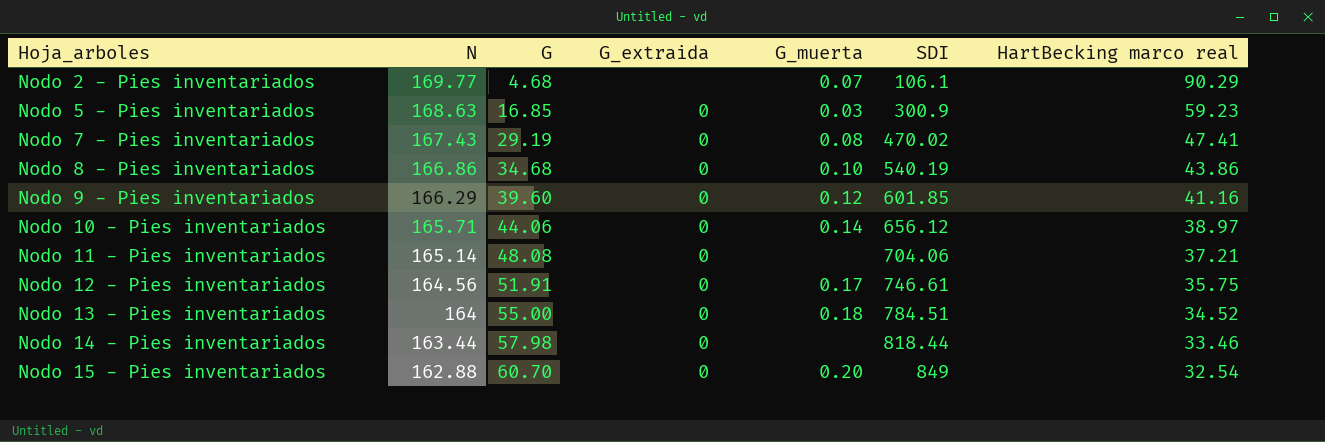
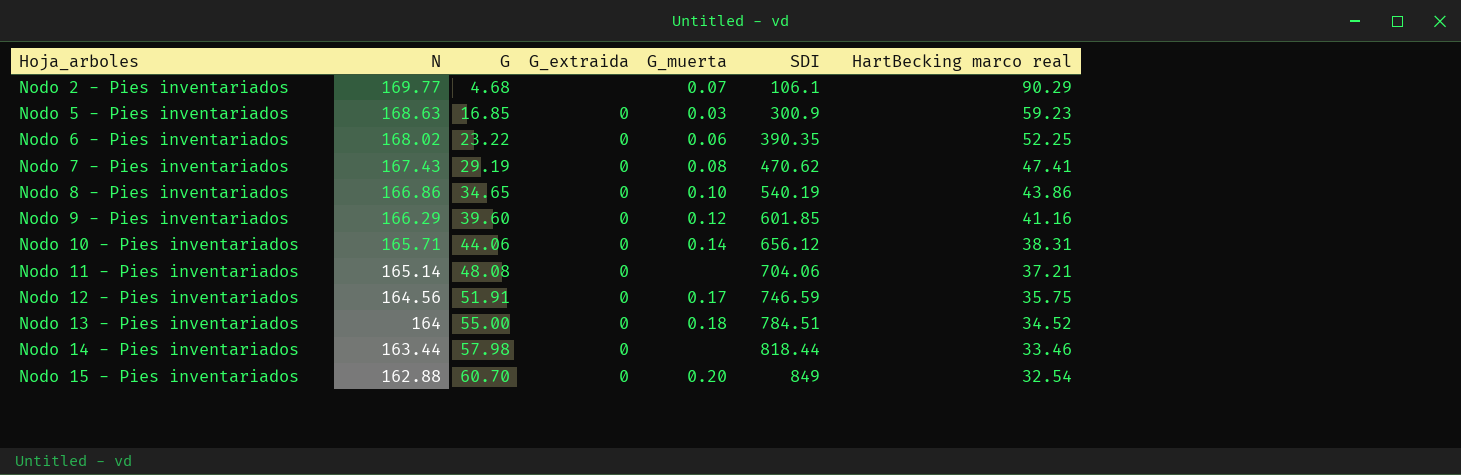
row Nodo 6 - Pies inventariados: none -> 168.02 | 23.22 | 0 | 0.06 | 390.35 | 52.25
Nodo 7 - Pies inventariados | SDI: 470.02 -> 470.62
Nodo 8 - Pies inventariados | G: 34.68 -> 34.65
Nodo 10 - Pies inventariados | HartBecking marco real: 38.97 -> 38.31
Nodo 12 - Pies inventariados | SDI: 746.61 -> 746.59

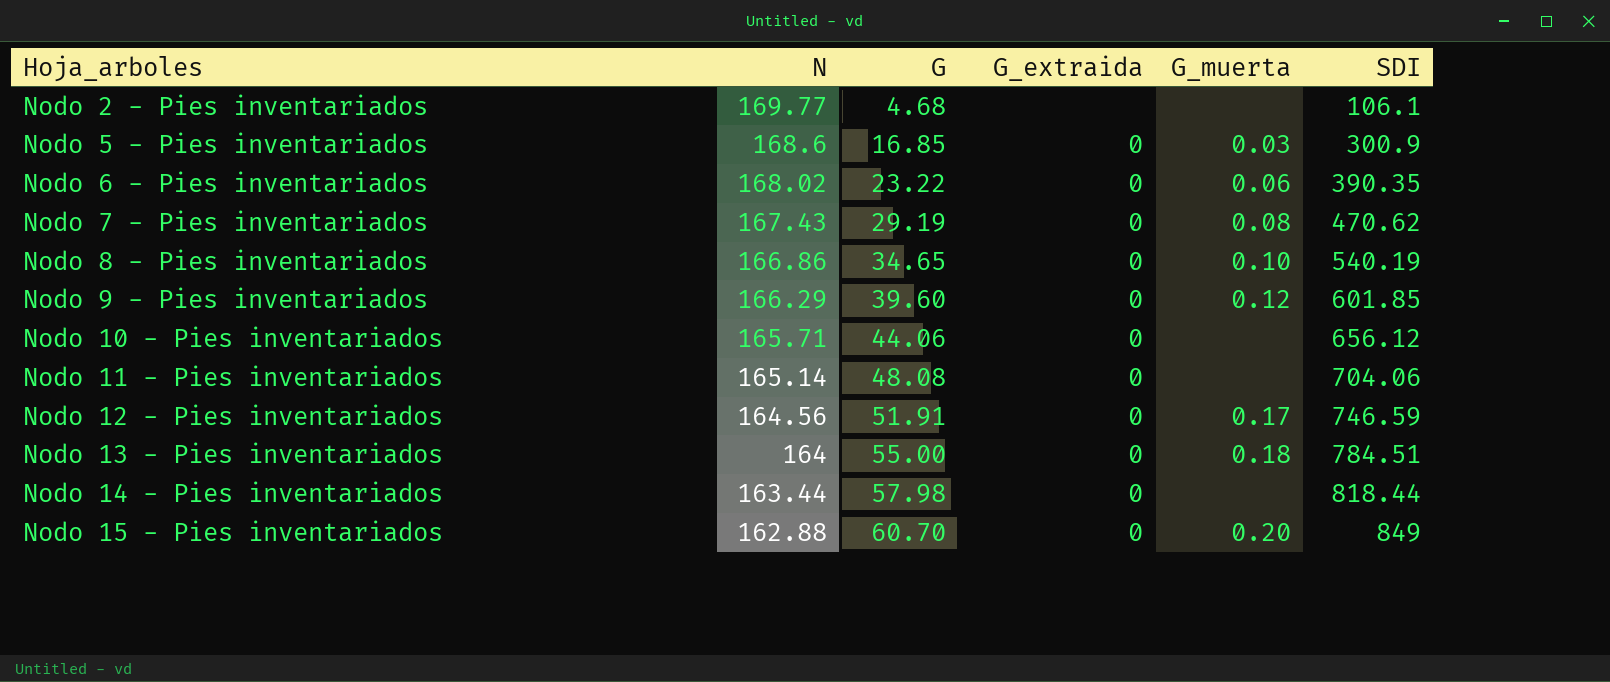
column HartBecking marco real | position: 7 -> none
Nodo 2 - Pies inventariados | G_muerta: 0.07 -> none
Nodo 5 - Pies inventariados | N: 168.63 -> 168.6
Nodo 10 - Pies inventariados | G_muerta: 0.14 -> none

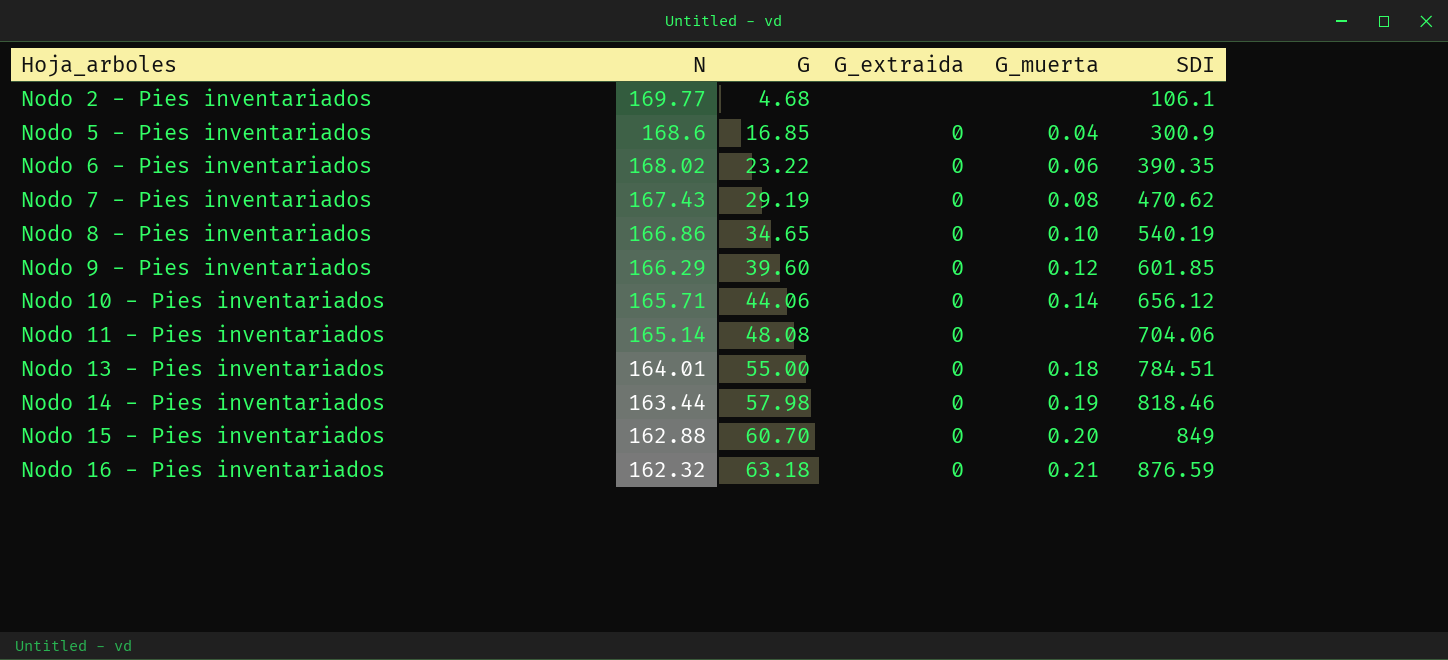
row Nodo 12 - Pies inventariados: 164.56 | 51.91 | 0 | 0.17 | 746.59 -> none
Nodo 5 - Pies inventariados | G_muerta: 0.03 -> 0.04
Nodo 10 - Pies inventariados | G_muerta: none -> 0.14
Nodo 13 - Pies inventariados | N: 164 -> 164.01
Nodo 14 - Pies inventariados | G_muerta: none -> 0.19
Nodo 14 - Pies inventariados | SDI: 818.44 -> 818.46
row Nodo 16 - Pies inventariados: none -> 162.32 | 63.18 | 0 | 0.21 | 876.59

